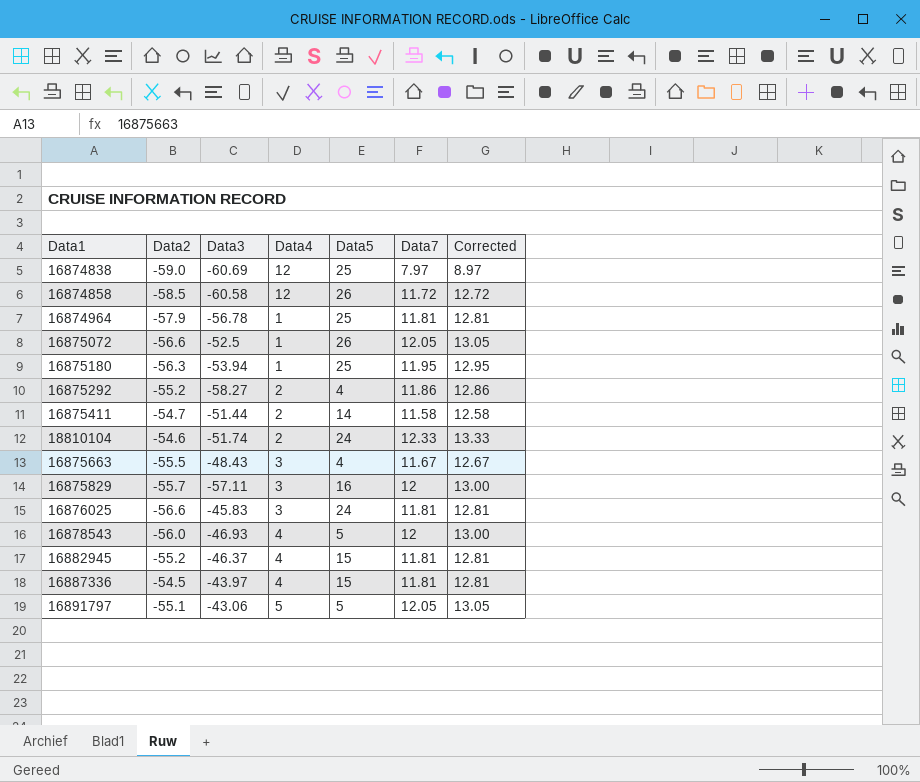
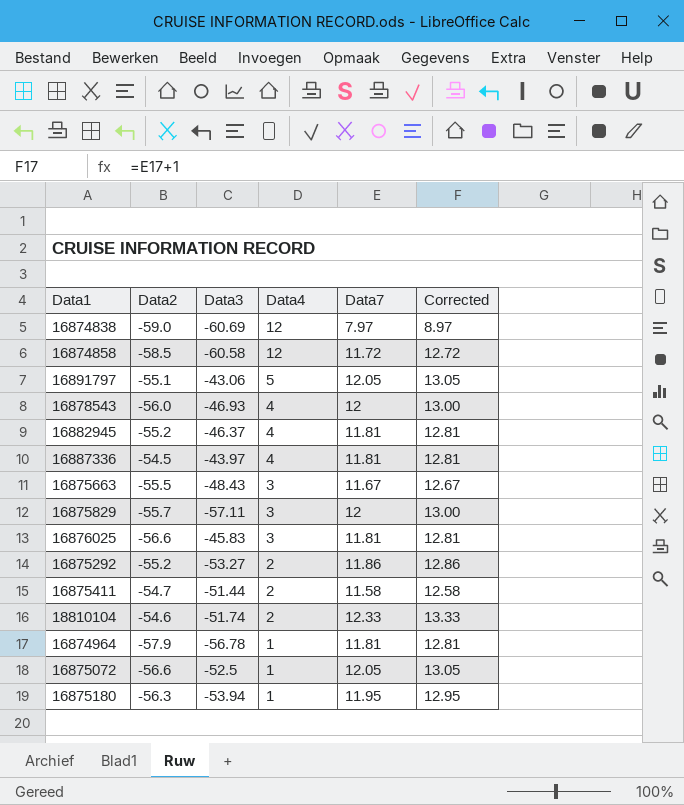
row order: none -> Data4 descending
column Data5 | position: 5 -> none
16875292 | Data3: -58.27 -> -53.27

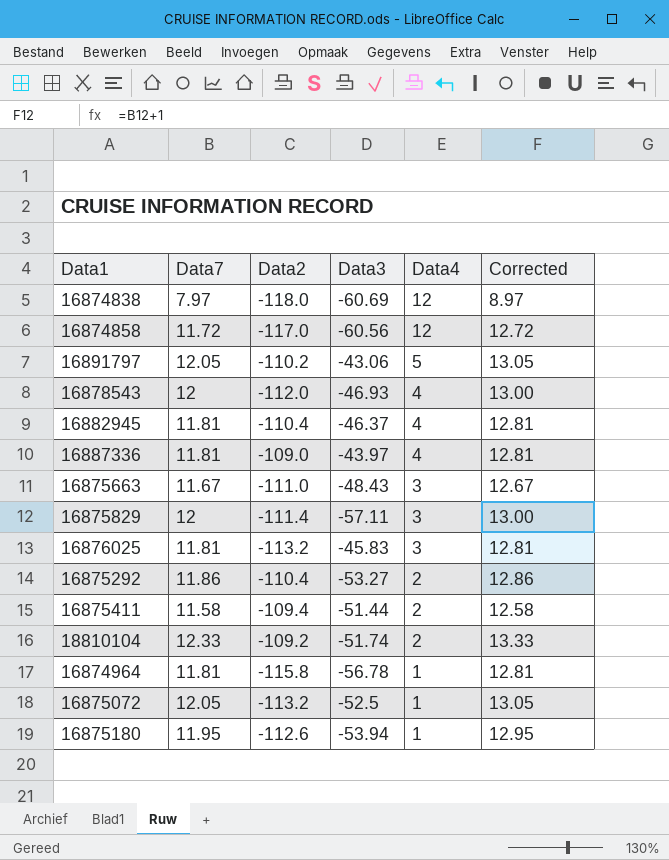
column Data7 | position: 5 -> 2
16874838 | Data2: -59.0 -> -118.0
16874858 | Data2: -58.5 -> -117.0
16874858 | Data3: -60.58 -> -60.56
16891797 | Data2: -55.1 -> -110.2
16878543 | Data2: -56.0 -> -112.0
16882945 | Data2: -55.2 -> -110.4
16887336 | Data2: -54.5 -> -109.0
16875663 | Data2: -55.5 -> -111.0
16875829 | Data2: -55.7 -> -111.4
16876025 | Data2: -56.6 -> -113.2
16875292 | Data2: -55.2 -> -110.4
16875411 | Data2: -54.7 -> -109.4
18810104 | Data2: -54.6 -> -109.2
16874964 | Data2: -57.9 -> -115.8
16875072 | Data2: -56.6 -> -113.2
16875180 | Data2: -56.3 -> -112.6

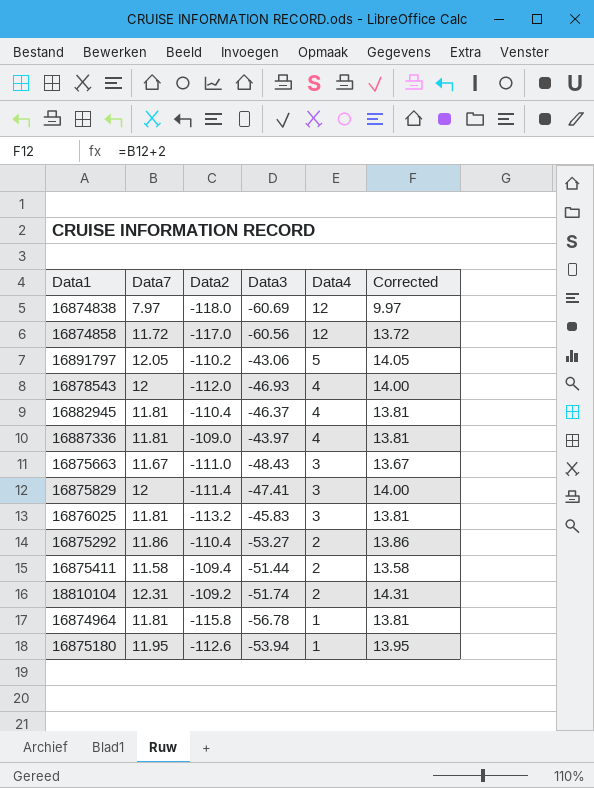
column Corrected | formula: [Data7] + 1 -> [Data7] + 2
row 16875072: 12.05 | -113.2 | -52.5 | 1 | 13.05 -> none
16875829 | Data3: -57.11 -> -47.41
18810104 | Data7: 12.33 -> 12.31

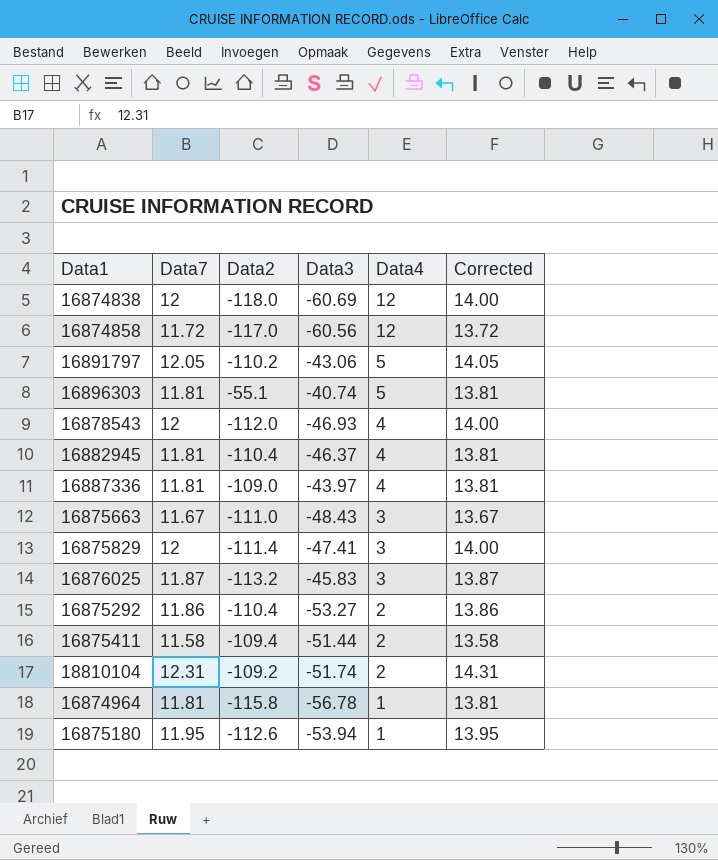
16874838 | Data7: 7.97 -> 12
16874838 | Corrected: 9.97 -> 14.00
row 16896303: none -> 11.81 | -55.1 | -40.74 | 5 | 13.81
16876025 | Data7: 11.81 -> 11.87
16876025 | Corrected: 13.81 -> 13.87

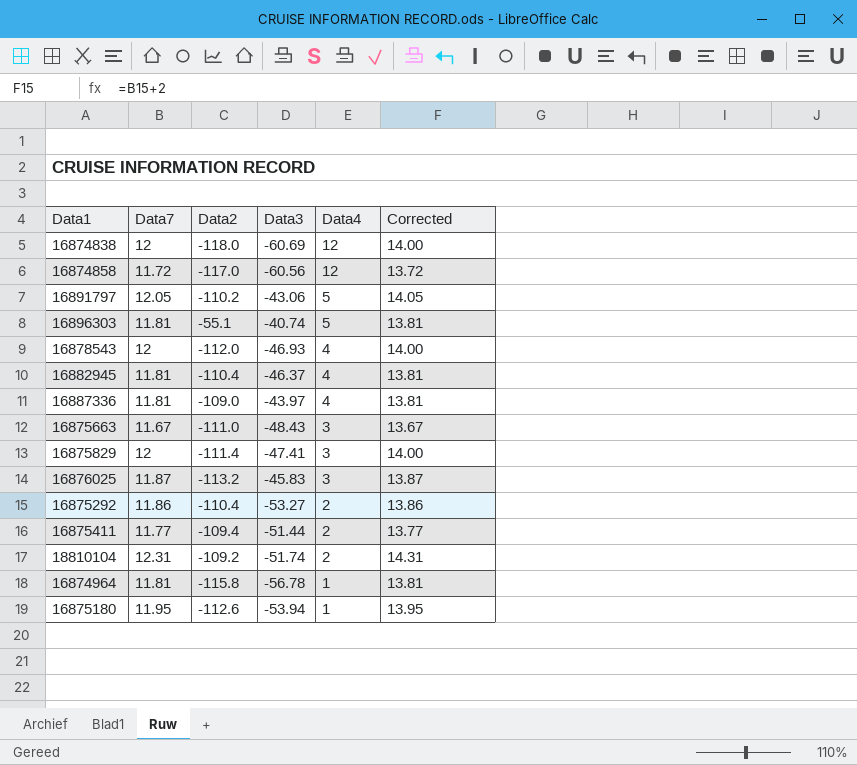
16875411 | Data7: 11.58 -> 11.77
16875411 | Corrected: 13.58 -> 13.77

